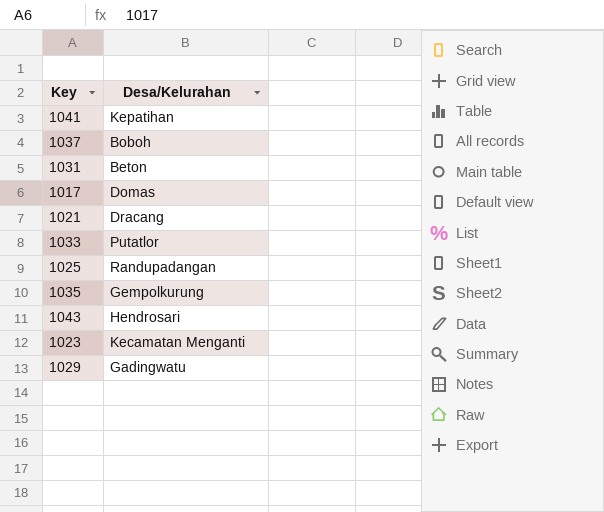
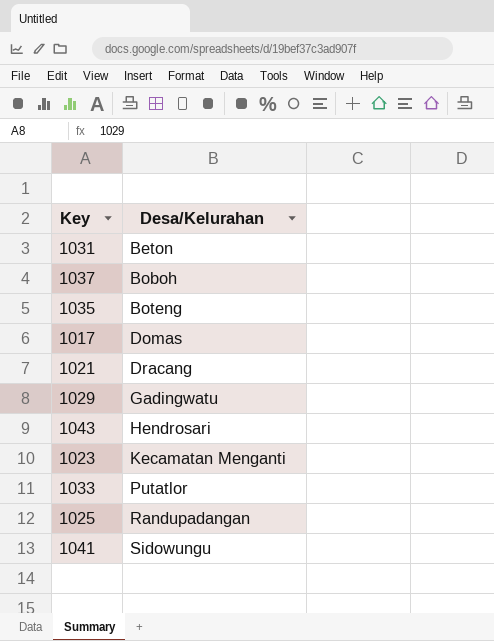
row order: none -> Desa/Kelurahan ascending
1035 | Desa/Kelurahan: Gempolkurung -> Boteng
1041 | Desa/Kelurahan: Kepatihan -> Sidowungu

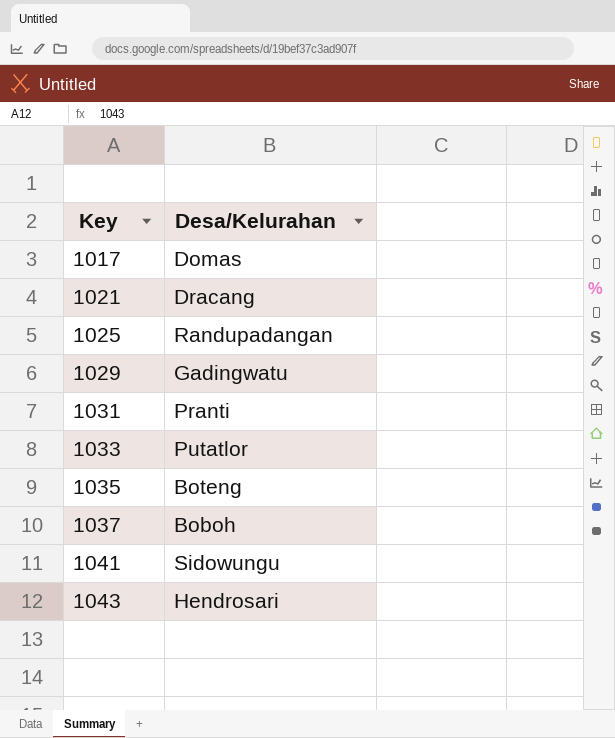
row order: Desa/Kelurahan ascending -> Key ascending
row 1023: Kecamatan Menganti -> none
1031 | Desa/Kelurahan: Beton -> Pranti

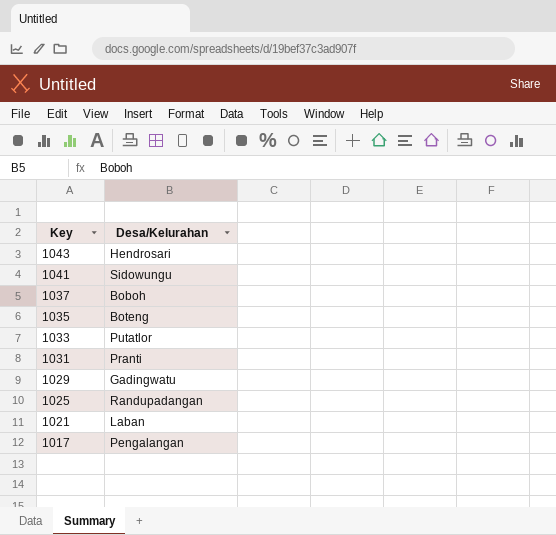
row order: Key ascending -> Key descending
1021 | Desa/Kelurahan: Dracang -> Laban
1017 | Desa/Kelurahan: Domas -> Pengalangan

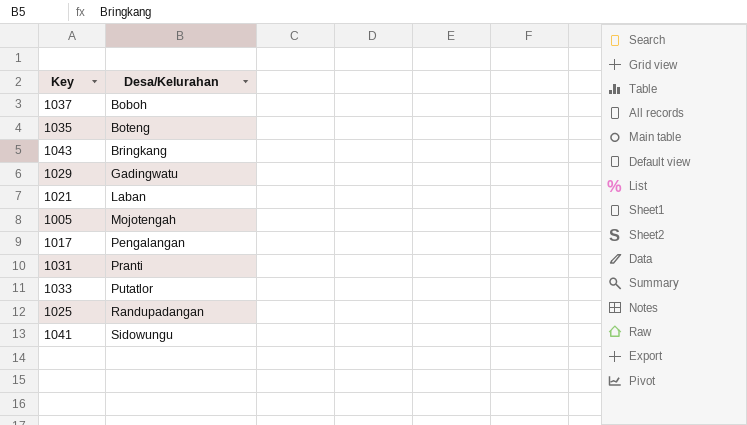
row order: Key descending -> Desa/Kelurahan ascending
1043 | Desa/Kelurahan: Hendrosari -> Bringkang
row 1005: none -> Mojotengah

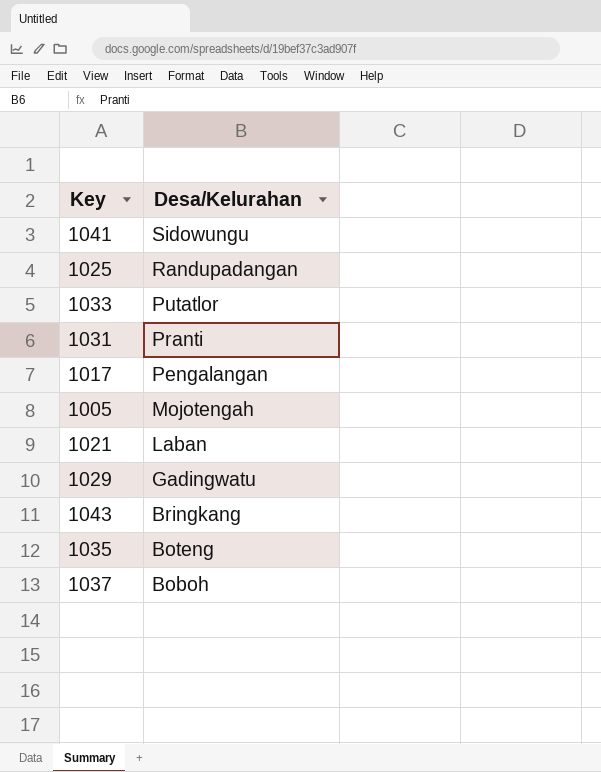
row order: Desa/Kelurahan ascending -> Desa/Kelurahan descending

